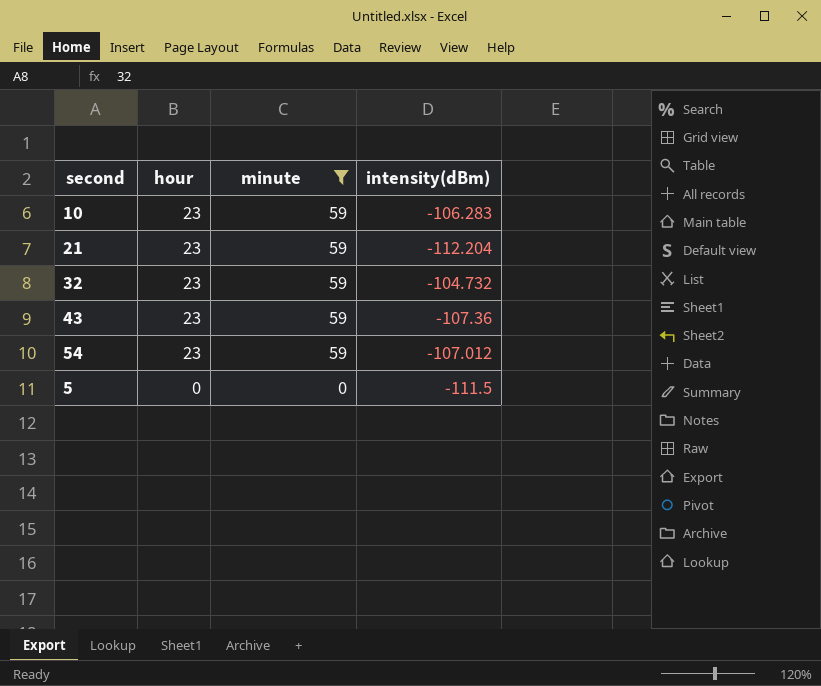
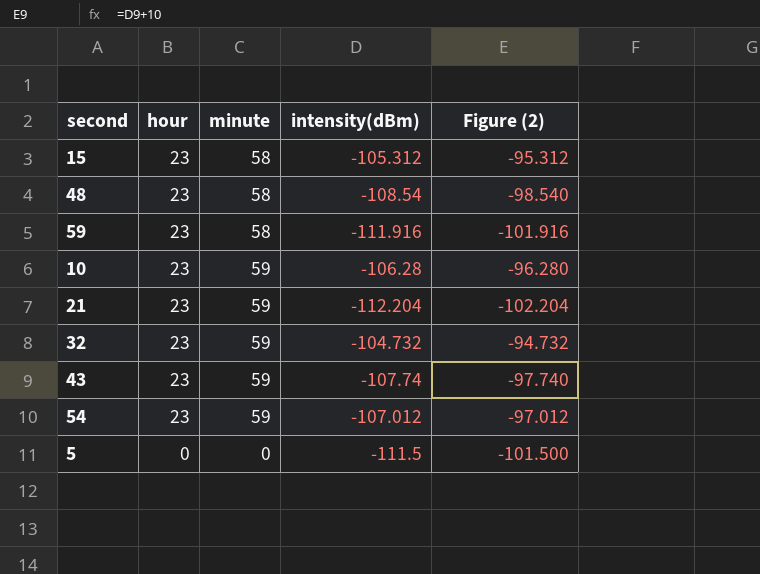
filter: minute != 58 -> none
column Figure (2) | formula: none -> [intensity(dBm)] + 10
10 | intensity(dBm): -106.283 -> -106.28
43 | intensity(dBm): -107.36 -> -107.74

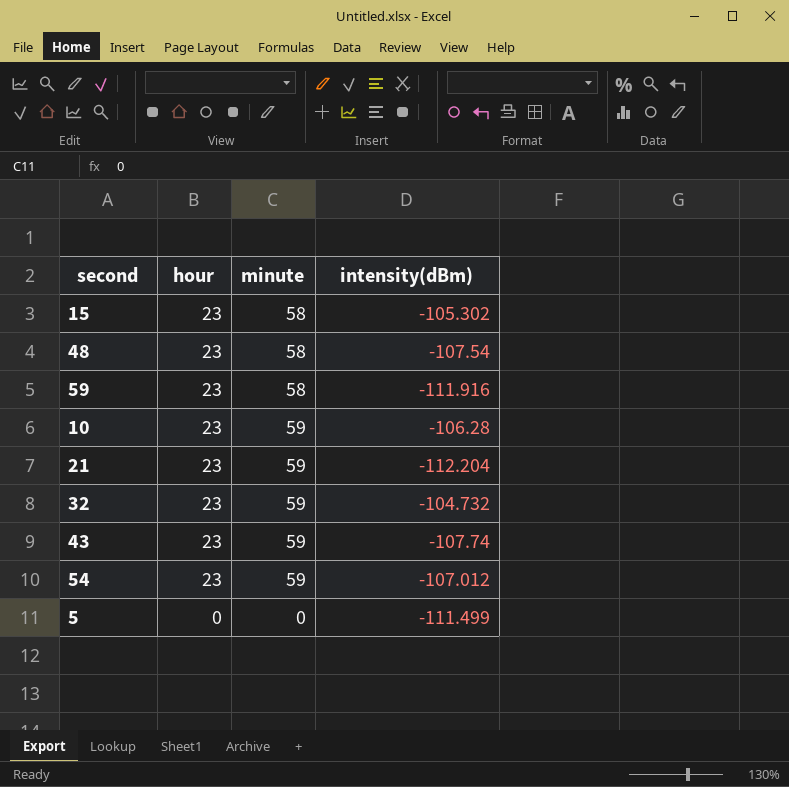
column Figure (2) | formula: [intensity(dBm)] + 10 -> none
15 | intensity(dBm): -105.312 -> -105.302
48 | intensity(dBm): -108.54 -> -107.54
5 | intensity(dBm): -111.5 -> -111.499

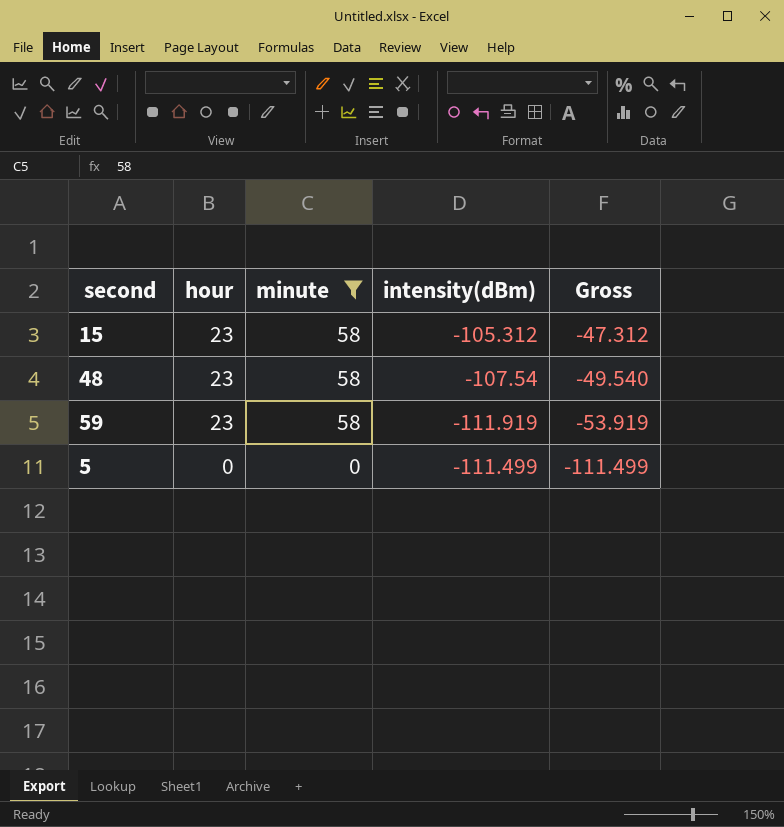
filter: none -> minute != 59
column Gross | formula: none -> [minute] + [intensity(dBm)]
15 | intensity(dBm): -105.302 -> -105.312
59 | intensity(dBm): -111.916 -> -111.919

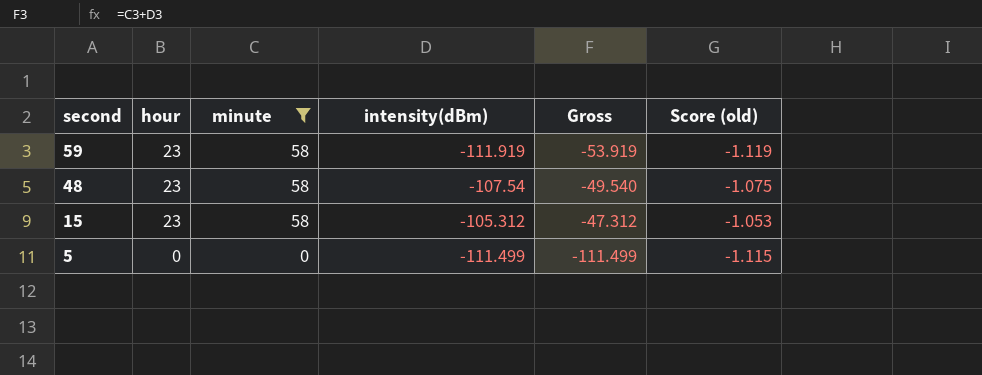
row order: hour descending -> second descending
column Score (old) | formula: none -> [intensity(dBm)] * 0.01

